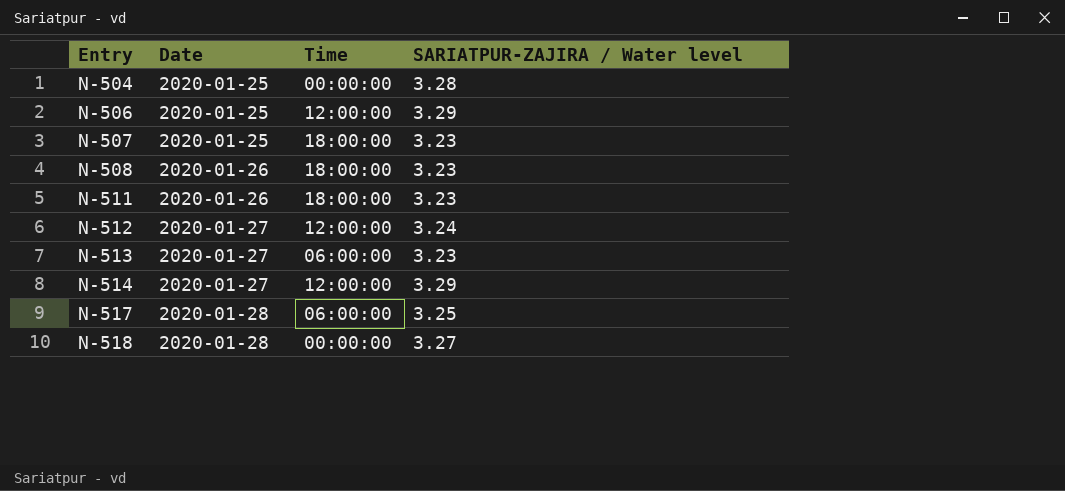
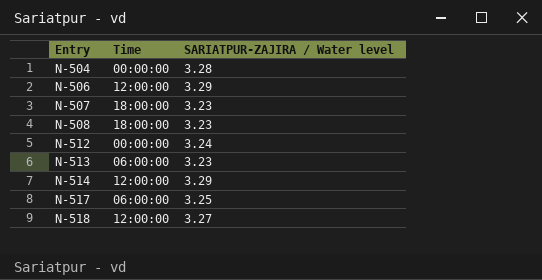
column Date | position: 2 -> none
row N-511: 2020-01-26 | 18:00:00 | 3.23 -> none
N-512 | Time: 12:00:00 -> 00:00:00
N-518 | Time: 00:00:00 -> 12:00:00

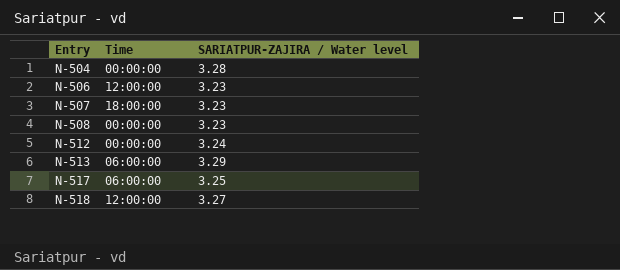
row N-514: 12:00:00 | 3.29 -> none
N-506 | SARIATPUR-ZAJIRA / Water level: 3.29 -> 3.23
N-508 | Time: 18:00:00 -> 00:00:00
N-513 | SARIATPUR-ZAJIRA / Water level: 3.23 -> 3.29

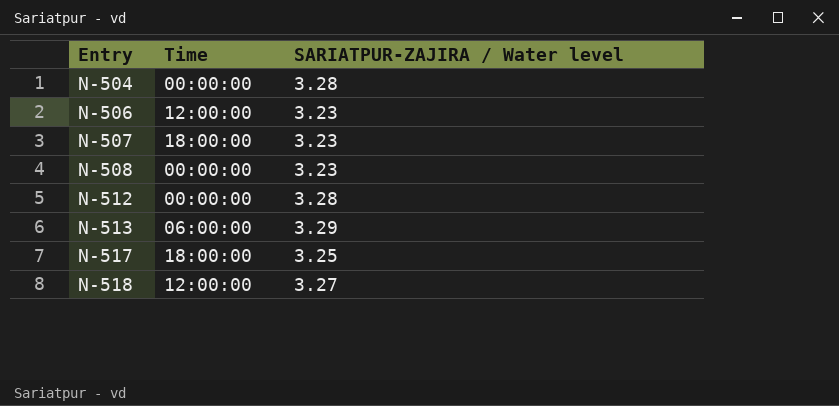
N-512 | SARIATPUR-ZAJIRA / Water level: 3.24 -> 3.28
N-517 | Time: 06:00:00 -> 18:00:00

